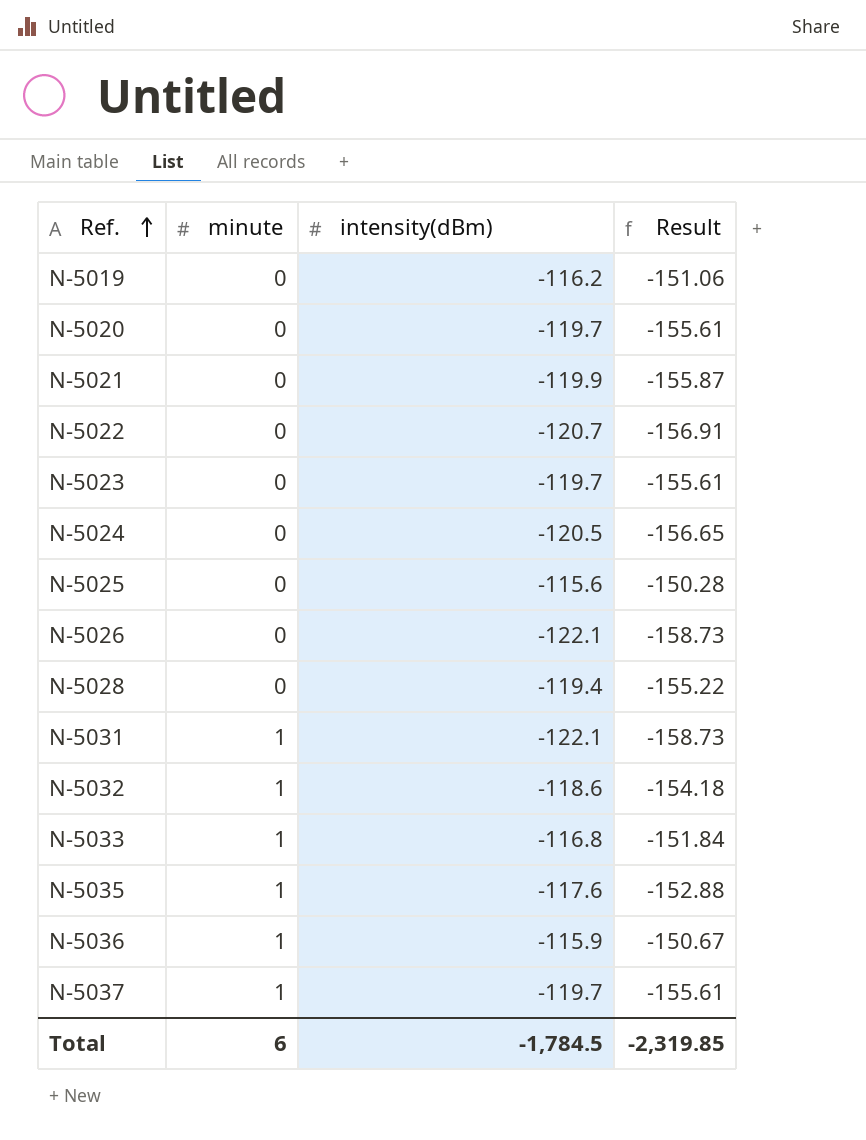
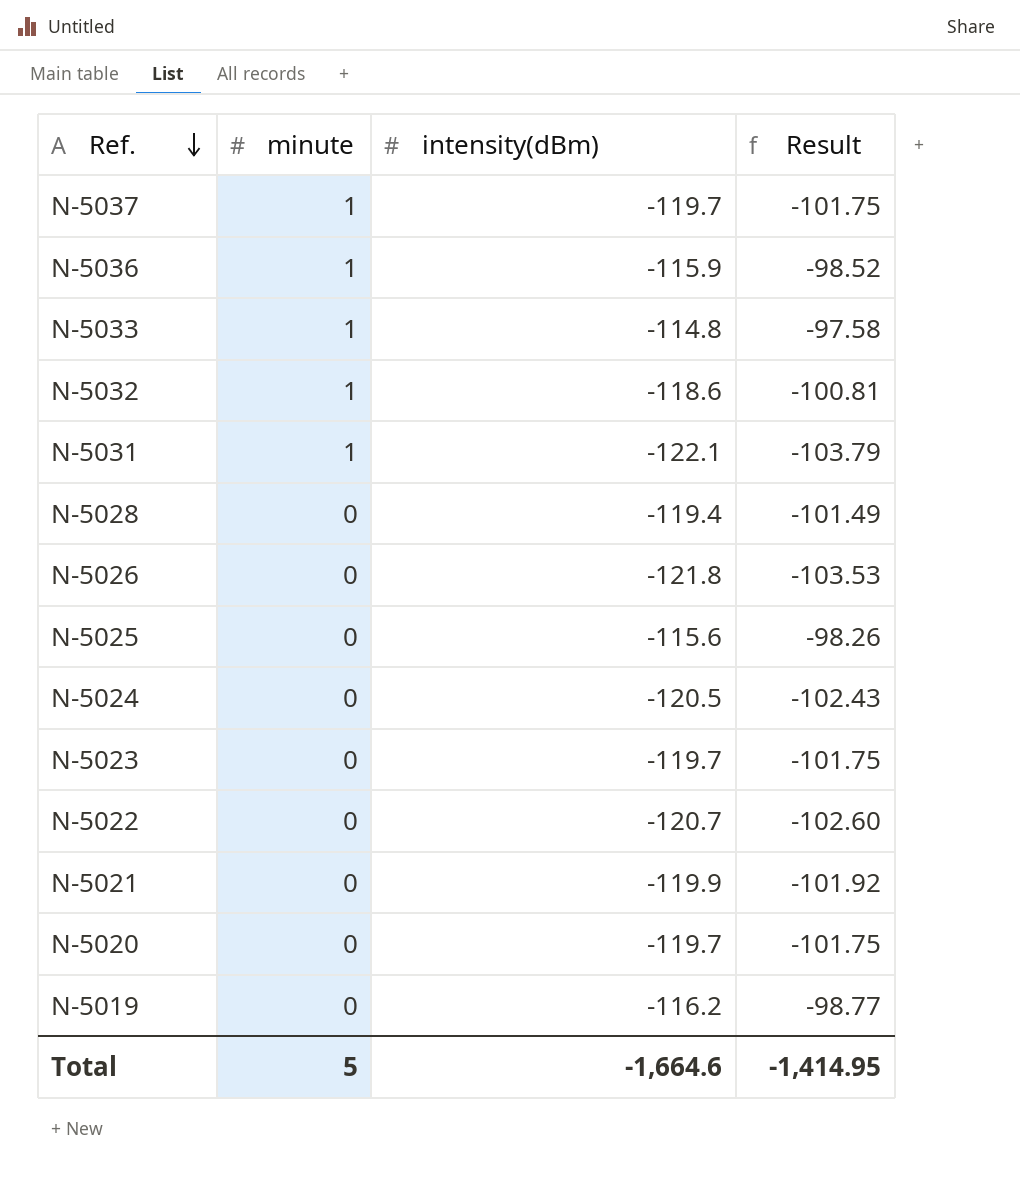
row order: Ref. ascending -> Ref. descending
column Result | formula: [intensity(dBm)] * 1.3 -> [intensity(dBm)] * 0.85
row N-5035: 1 | -117.6 | -152.88 -> none
N-5033 | intensity(dBm): -116.8 -> -114.8
N-5026 | intensity(dBm): -122.1 -> -121.8
Total | minute: 6 -> 5
Total | intensity(dBm): -1,784.5 -> -1,664.6
Total | Result: -2,319.85 -> -1,414.95

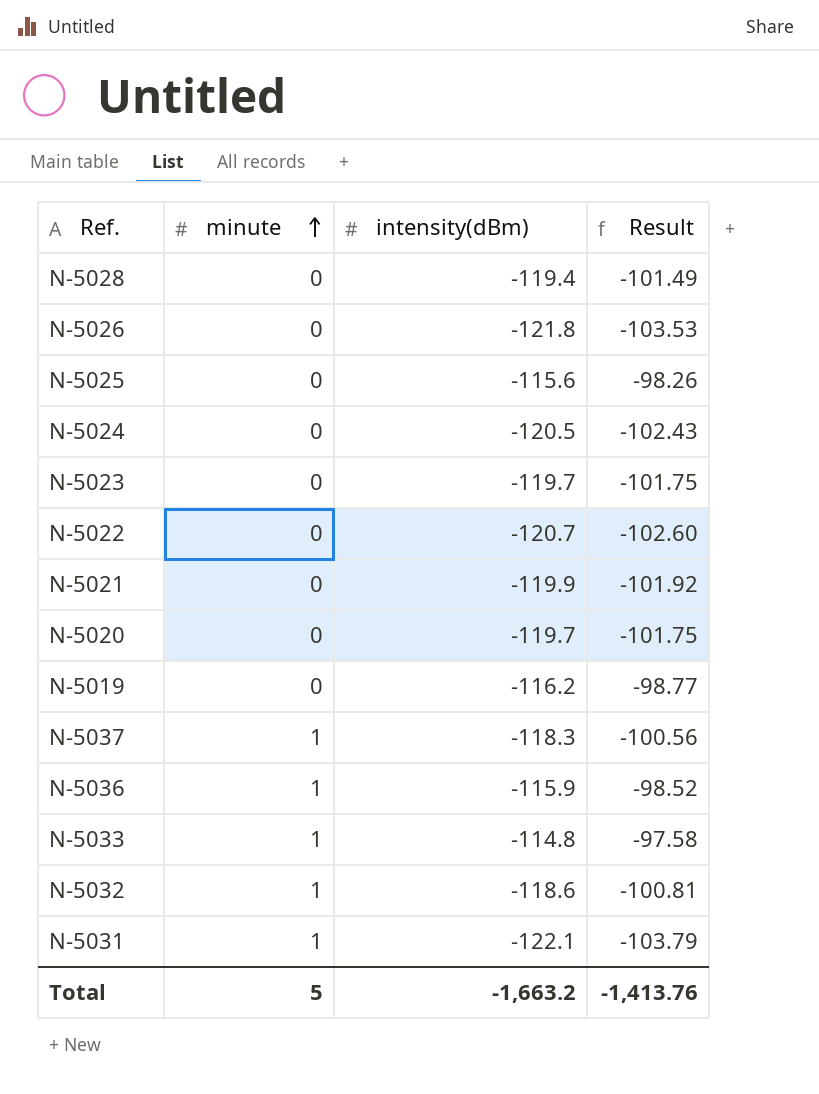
row order: Ref. descending -> minute ascending
N-5037 | intensity(dBm): -119.7 -> -118.3
N-5037 | Result: -101.75 -> -100.56
Total | intensity(dBm): -1,664.6 -> -1,663.2
Total | Result: -1,414.95 -> -1,413.76

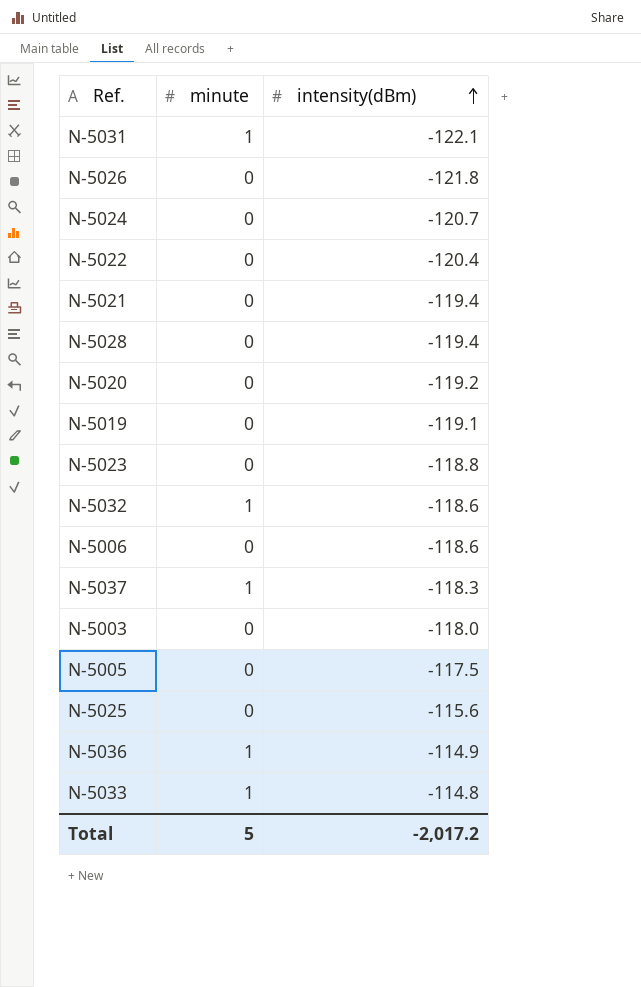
row order: minute ascending -> intensity(dBm) ascending
column Result | formula: [intensity(dBm)] * 0.85 -> none
N-5024 | intensity(dBm): -120.5 -> -120.7
N-5022 | intensity(dBm): -120.7 -> -120.4
N-5021 | intensity(dBm): -119.9 -> -119.4
N-5020 | intensity(dBm): -119.7 -> -119.2
N-5019 | intensity(dBm): -116.2 -> -119.1
N-5023 | intensity(dBm): -119.7 -> -118.8
row N-5006: none -> 0 | -118.6
row N-5003: none -> 0 | -118.0
row N-5005: none -> 0 | -117.5
N-5036 | intensity(dBm): -115.9 -> -114.9
Total | intensity(dBm): -1,663.2 -> -2,017.2

